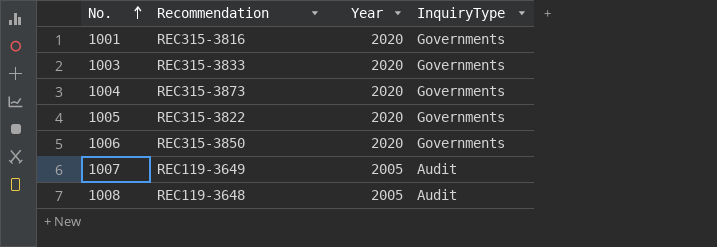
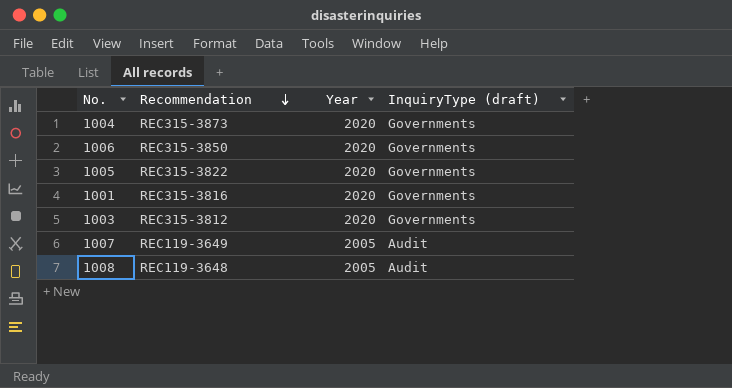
row order: No. ascending -> Recommendation descending
column name: InquiryType -> InquiryType (draft)
1003 | Recommendation: REC315-3833 -> REC315-3812

